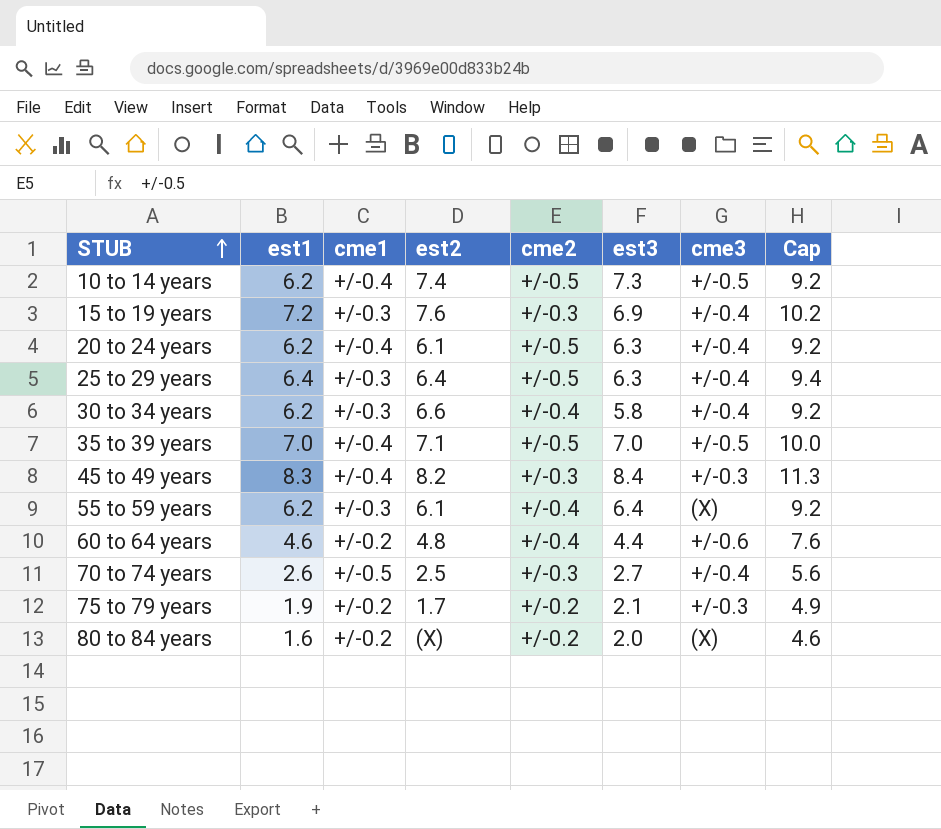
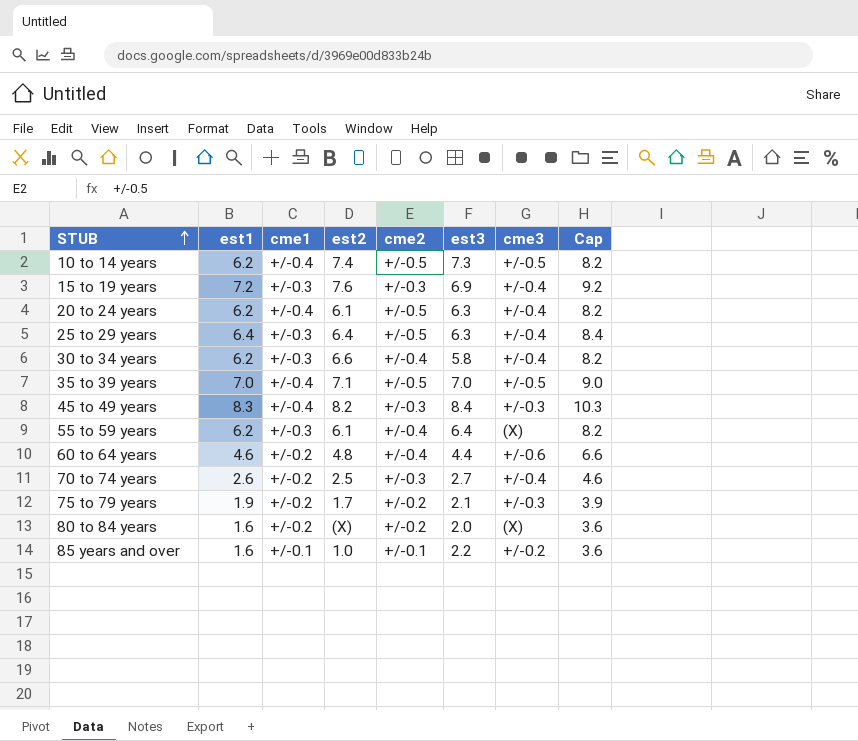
column Cap | formula: [est1] + 3 -> [est1] + 2
70 to 74 years | cme1: +/-0.5 -> +/-0.2
row 85 years and over: none -> 1.6 | +/-0.1 | 1.0 | +/-0.1 | 2.2 | +/-0.2 | 3.6

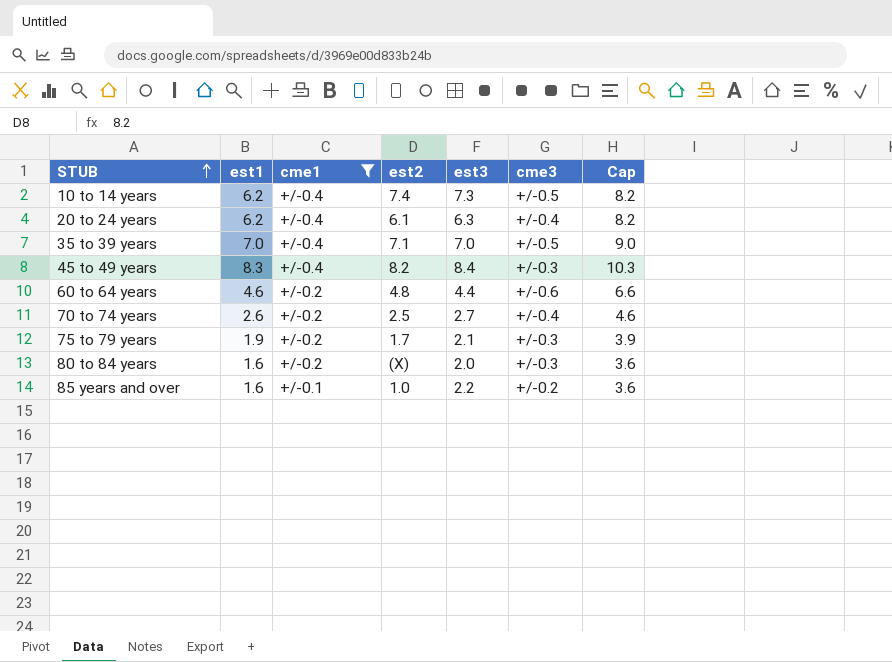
filter: none -> cme1 != +/-0.3
column cme2 | position: 5 -> none
80 to 84 years | cme3: (X) -> +/-0.3

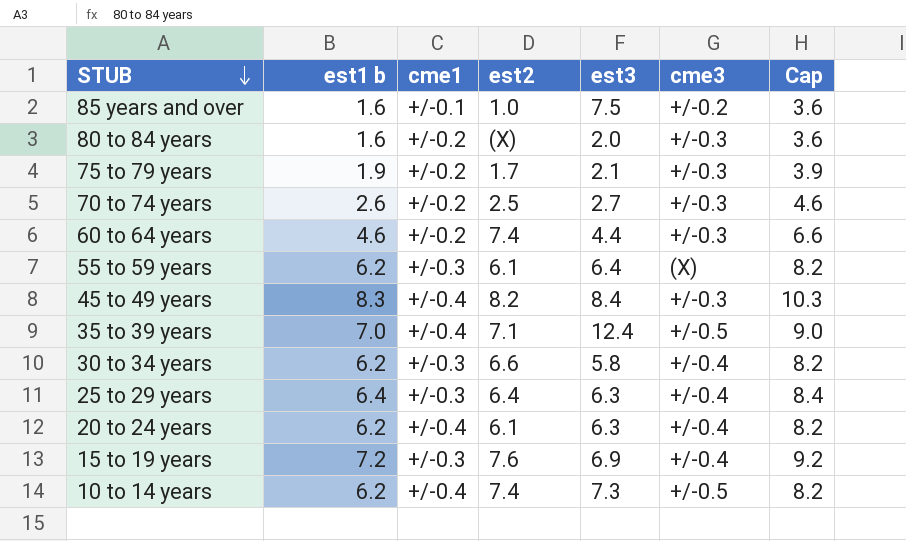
filter: cme1 != +/-0.3 -> none
row order: STUB ascending -> STUB descending
column name: est1 -> est1 b
85 years and over | est3: 2.2 -> 7.5
70 to 74 years | cme3: +/-0.4 -> +/-0.3
60 to 64 years | est2: 4.8 -> 7.4
60 to 64 years | cme3: +/-0.6 -> +/-0.3
35 to 39 years | est3: 7.0 -> 12.4

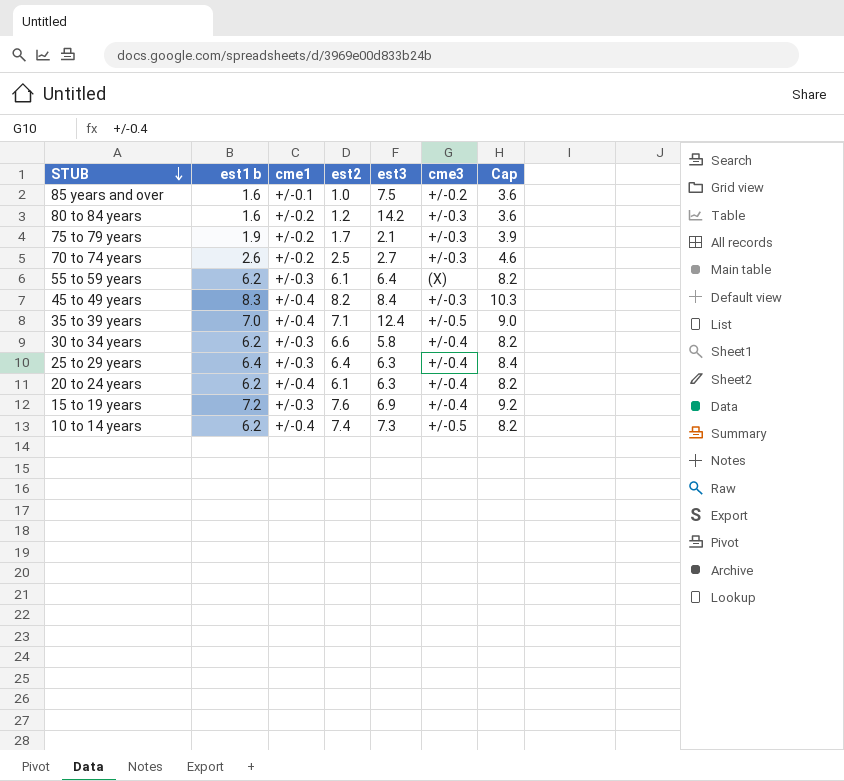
row 60 to 64 years: 4.6 | +/-0.2 | 7.4 | 4.4 | +/-0.3 | 6.6 -> none
80 to 84 years | est2: (X) -> 1.2
80 to 84 years | est3: 2.0 -> 14.2

